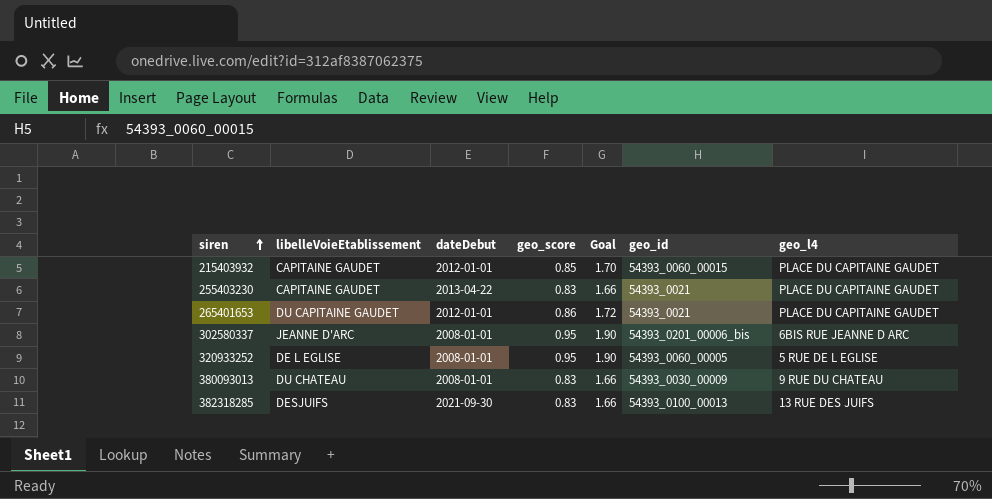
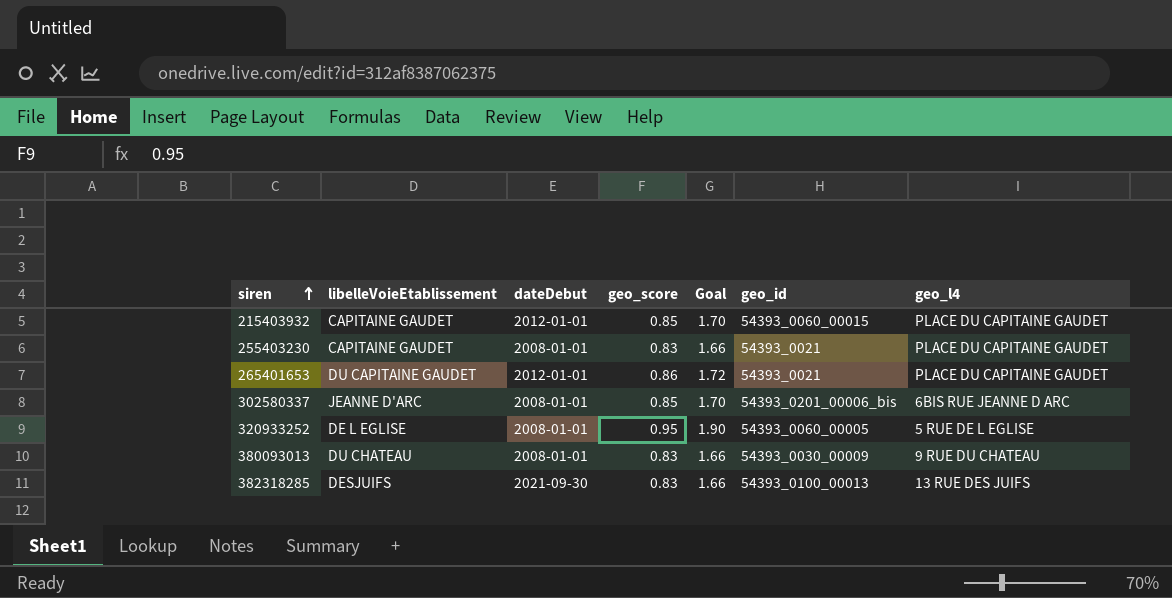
255403230 | dateDebut: 2013-04-22 -> 2008-01-01
302580337 | geo_score: 0.95 -> 0.85
302580337 | Goal: 1.90 -> 1.70

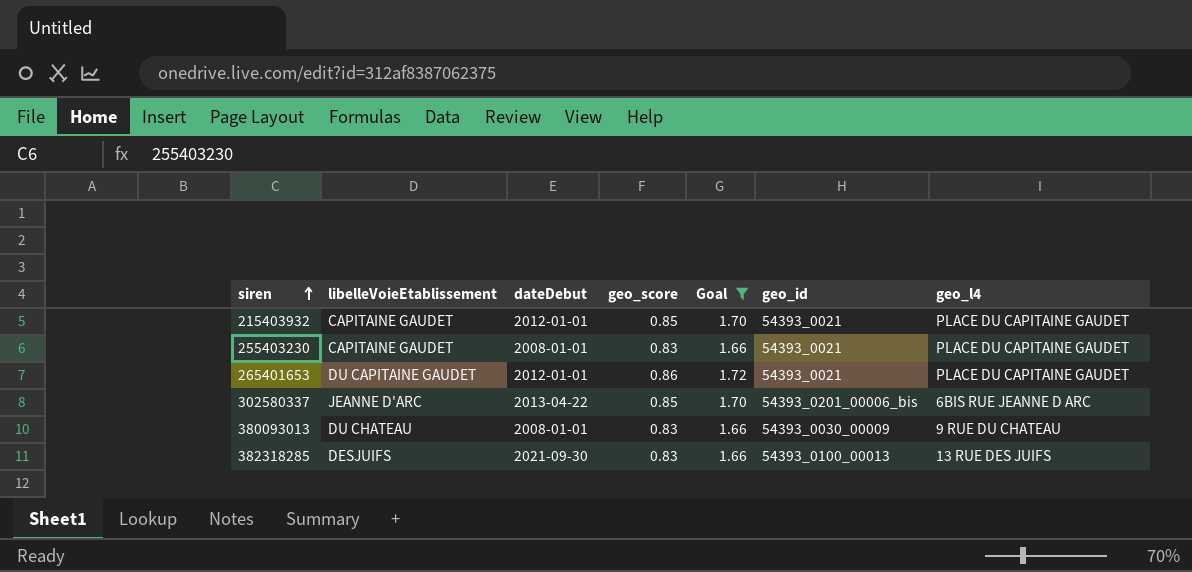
filter: none -> Goal != 1.90
215403932 | geo_id: 54393_0060_00015 -> 54393_0021
302580337 | dateDebut: 2008-01-01 -> 2013-04-22

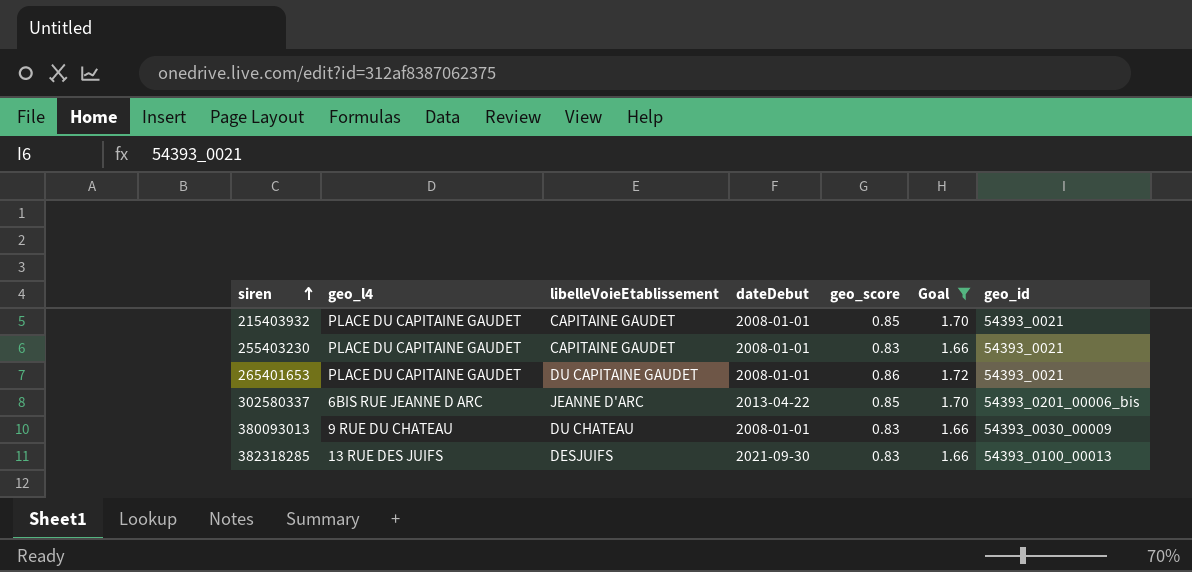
column geo_l4 | position: 7 -> 2
215403932 | dateDebut: 2012-01-01 -> 2008-01-01
265401653 | dateDebut: 2012-01-01 -> 2008-01-01

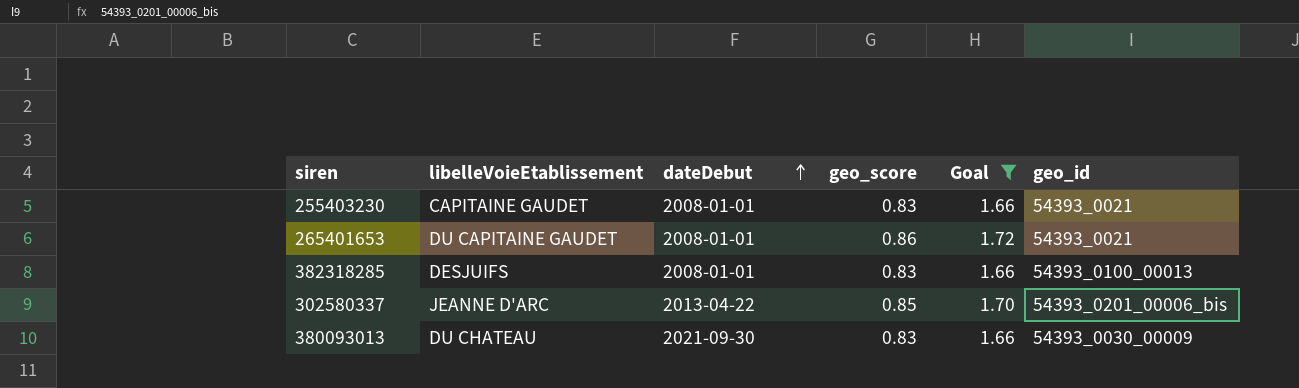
row order: siren ascending -> dateDebut ascending
column geo_l4 | position: 2 -> none
row 215403932: PLACE DU CAPITAINE GAUDET | CAPITAINE GAUDET | 2008-01-01 | 0.85 | 1.70 | 54393_0021 -> none
382318285 | dateDebut: 2021-09-30 -> 2008-01-01
380093013 | dateDebut: 2008-01-01 -> 2021-09-30

